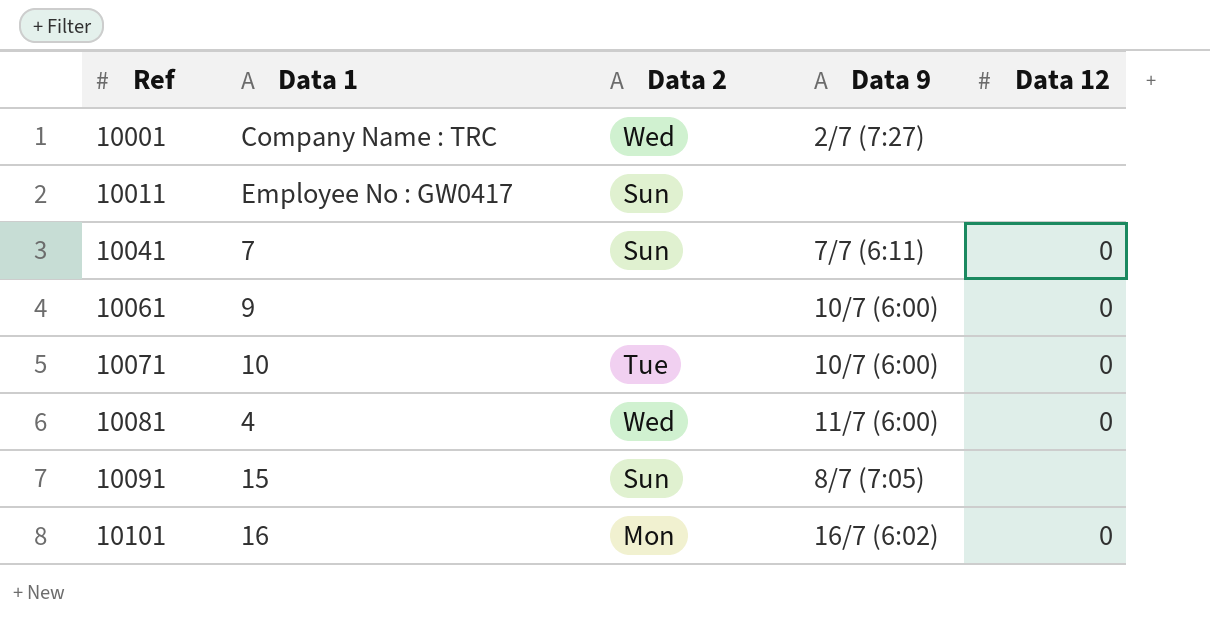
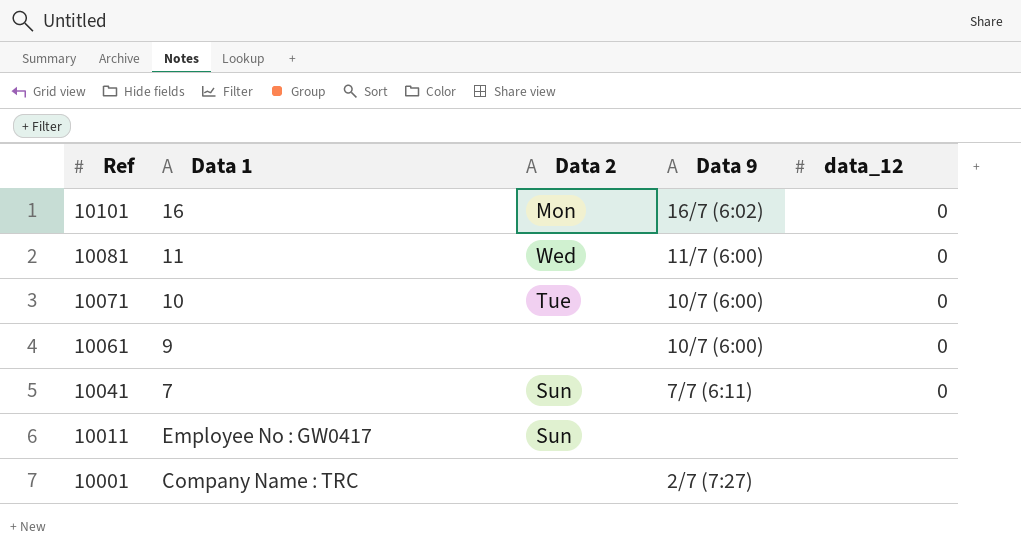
row order: Ref ascending -> Ref descending
column name: Data 12 -> data_12
row 10091: 15 | Sun | 8/7 (7:05) | none -> none
10081 | Data 1: 4 -> 11
10001 | Data 2: Wed -> none

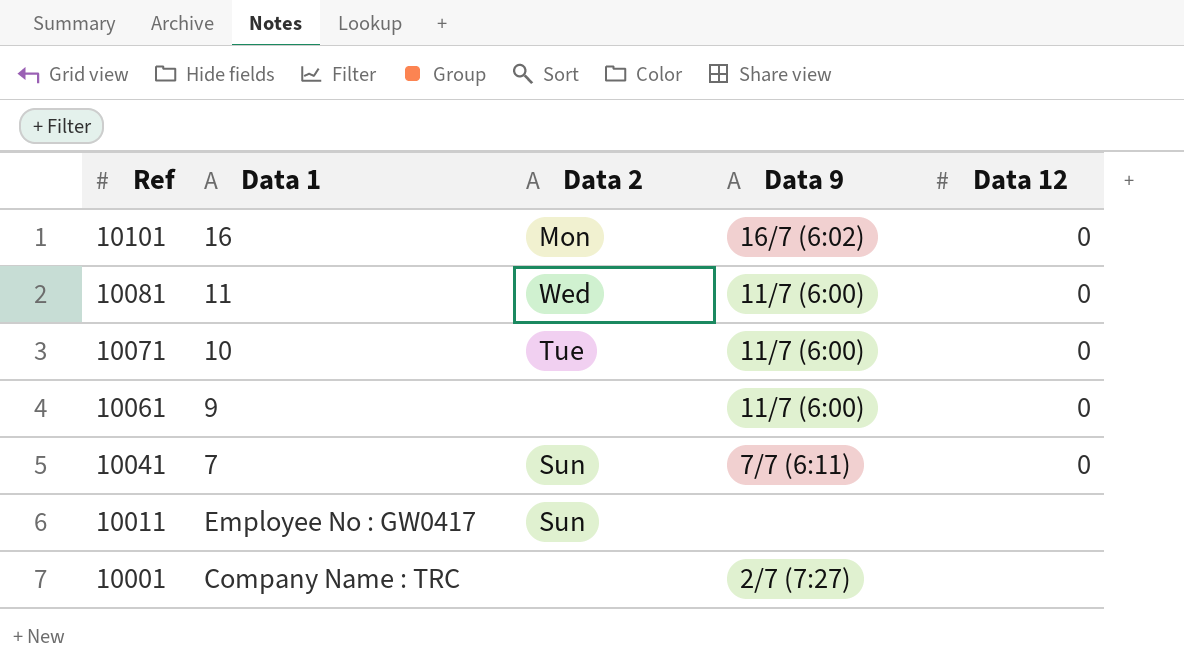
column name: data_12 -> Data 12
10071 | Data 9: 10/7 (6:00) -> 11/7 (6:00)
10061 | Data 9: 10/7 (6:00) -> 11/7 (6:00)

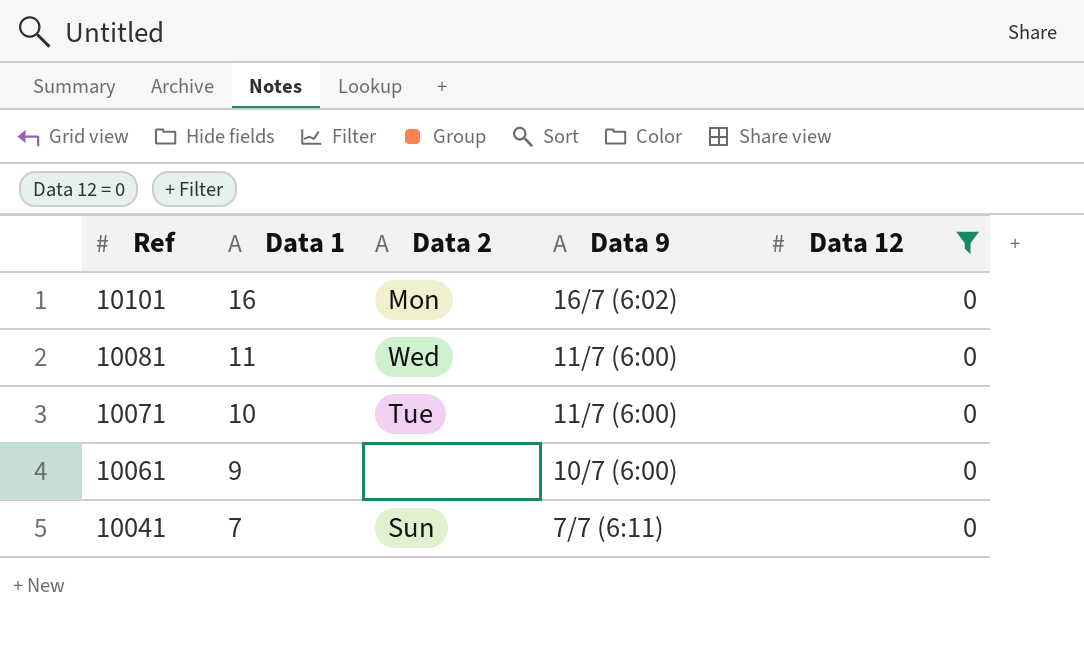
filter: none -> Data 12 = 0
10061 | Data 9: 11/7 (6:00) -> 10/7 (6:00)

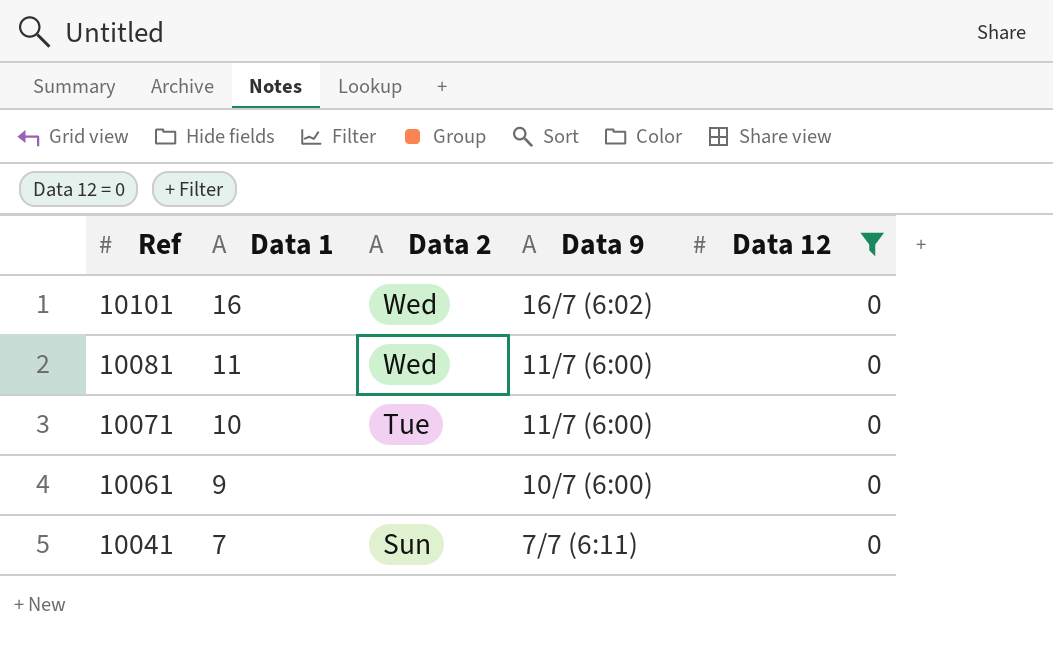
10101 | Data 2: Mon -> Wed

